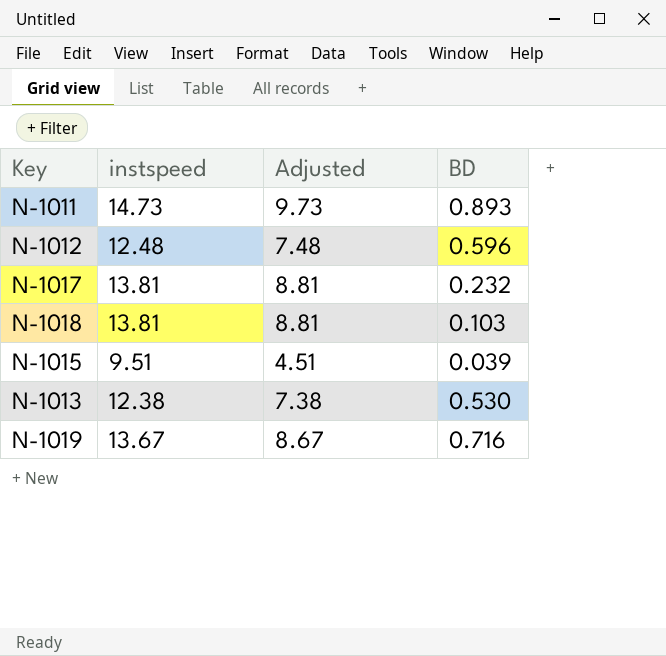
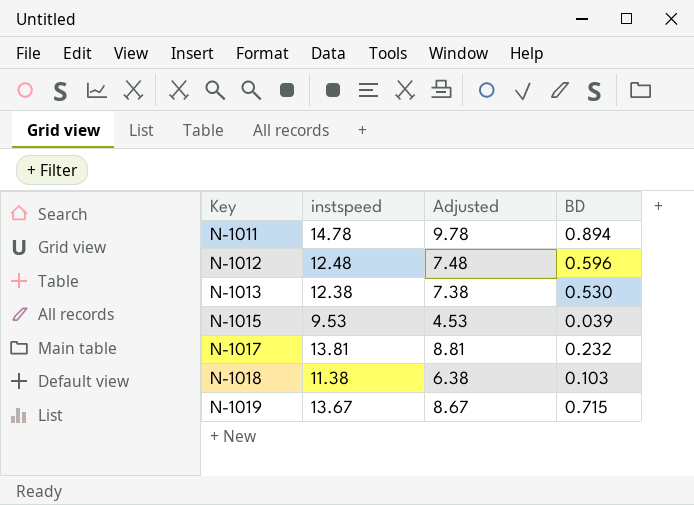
row order: none -> Key ascending
N-1011 | instspeed: 14.73 -> 14.78
N-1011 | Adjusted: 9.73 -> 9.78
N-1011 | BD: 0.893 -> 0.894
N-1015 | instspeed: 9.51 -> 9.53
N-1015 | Adjusted: 4.51 -> 4.53
N-1018 | instspeed: 13.81 -> 11.38
N-1018 | Adjusted: 8.81 -> 6.38
N-1019 | BD: 0.716 -> 0.715

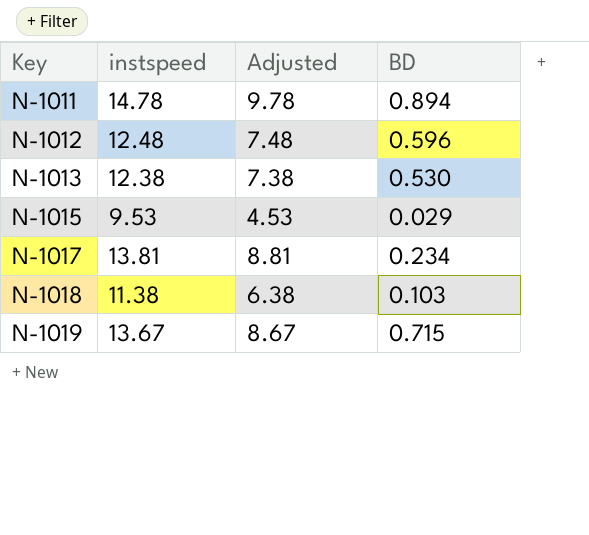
N-1015 | BD: 0.039 -> 0.029
N-1017 | BD: 0.232 -> 0.234

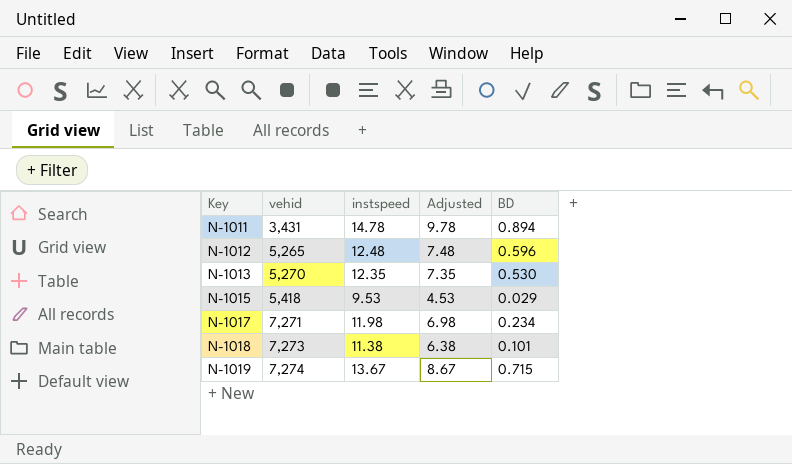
column vehid | position: none -> 2
N-1013 | instspeed: 12.38 -> 12.35
N-1013 | Adjusted: 7.38 -> 7.35
N-1017 | instspeed: 13.81 -> 11.98
N-1017 | Adjusted: 8.81 -> 6.98
N-1018 | BD: 0.103 -> 0.101

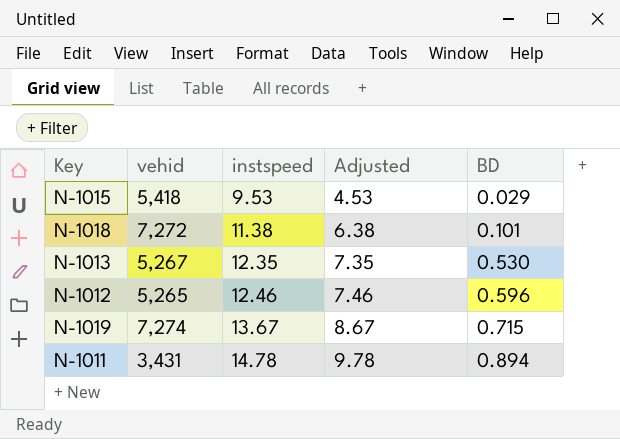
row order: Key ascending -> instspeed ascending
row N-1017: 7,271 | 11.98 | 6.98 | 0.234 -> none
N-1018 | vehid: 7,273 -> 7,272
N-1013 | vehid: 5,270 -> 5,267
N-1012 | instspeed: 12.48 -> 12.46
N-1012 | Adjusted: 7.48 -> 7.46

